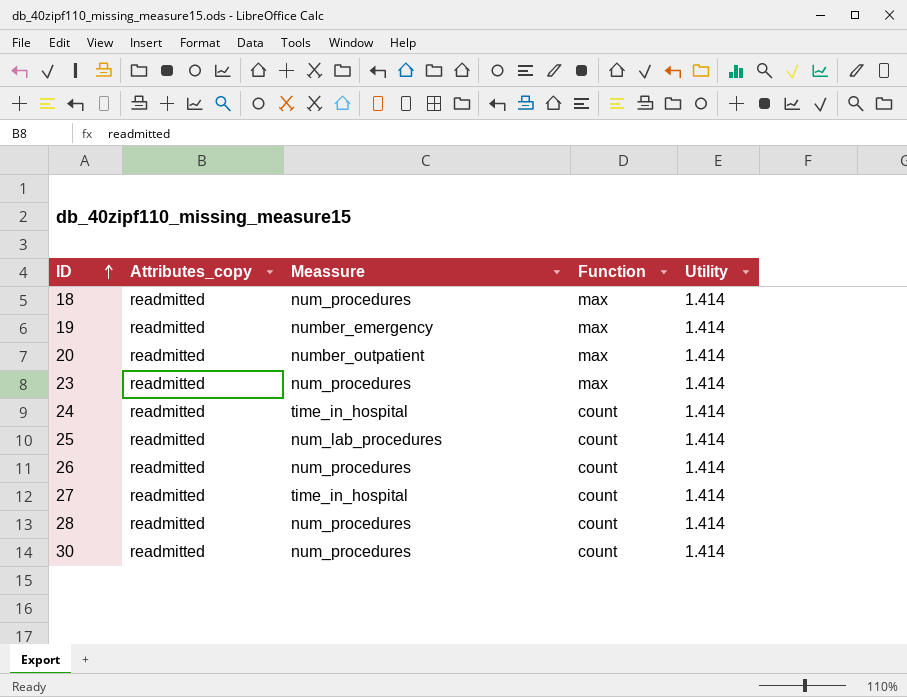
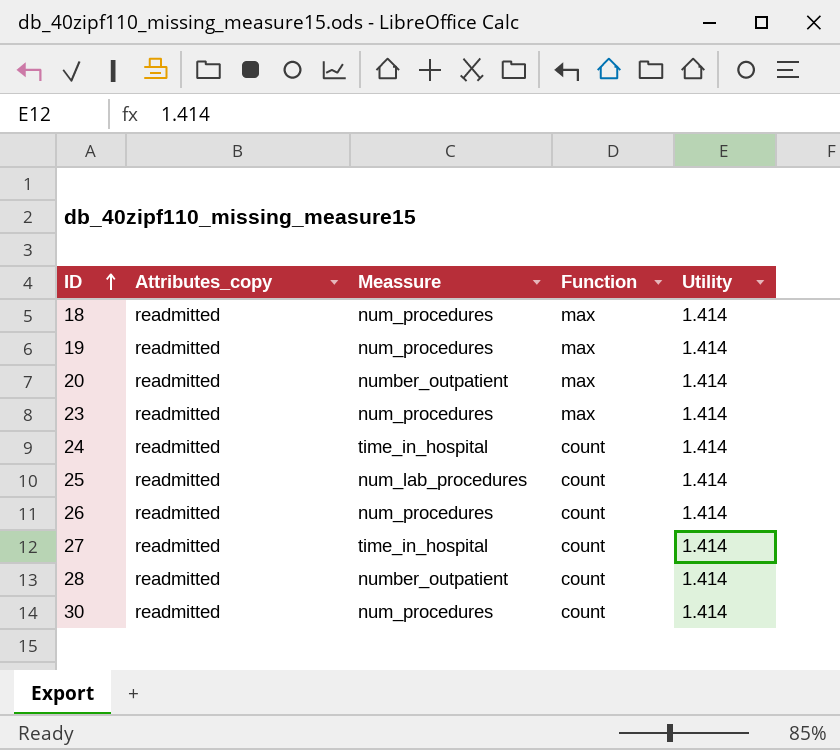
19 | Meassure: number_emergency -> num_procedures
28 | Meassure: num_procedures -> number_outpatient

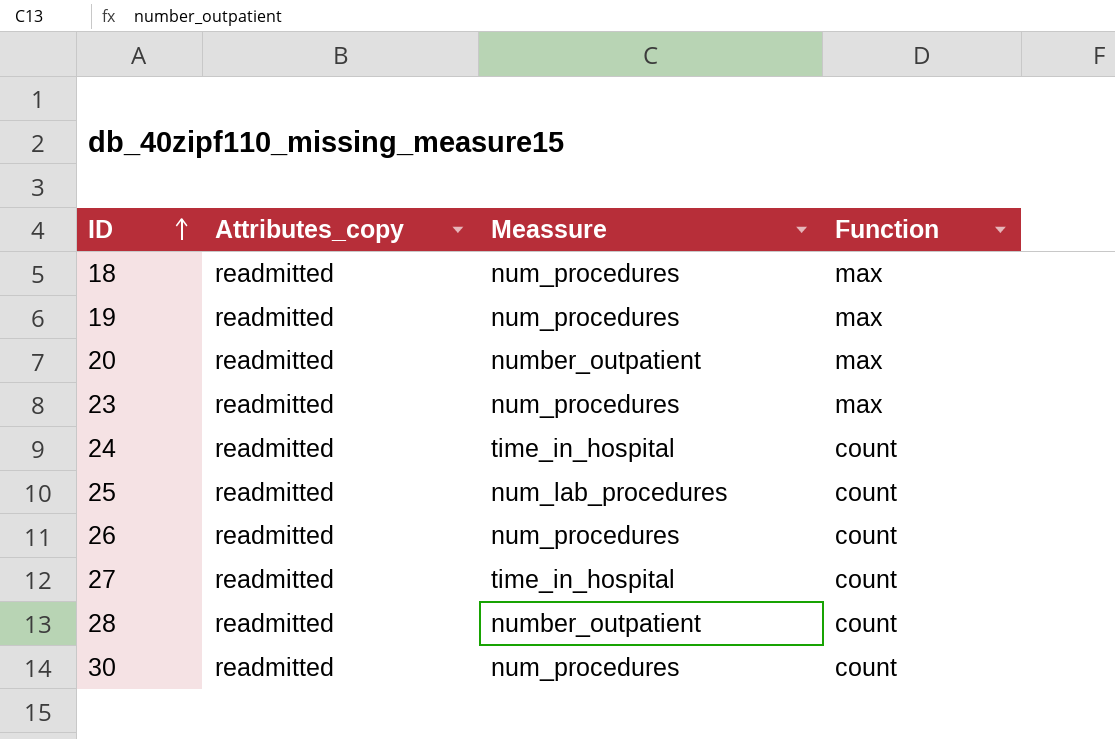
column Utility | position: 5 -> none

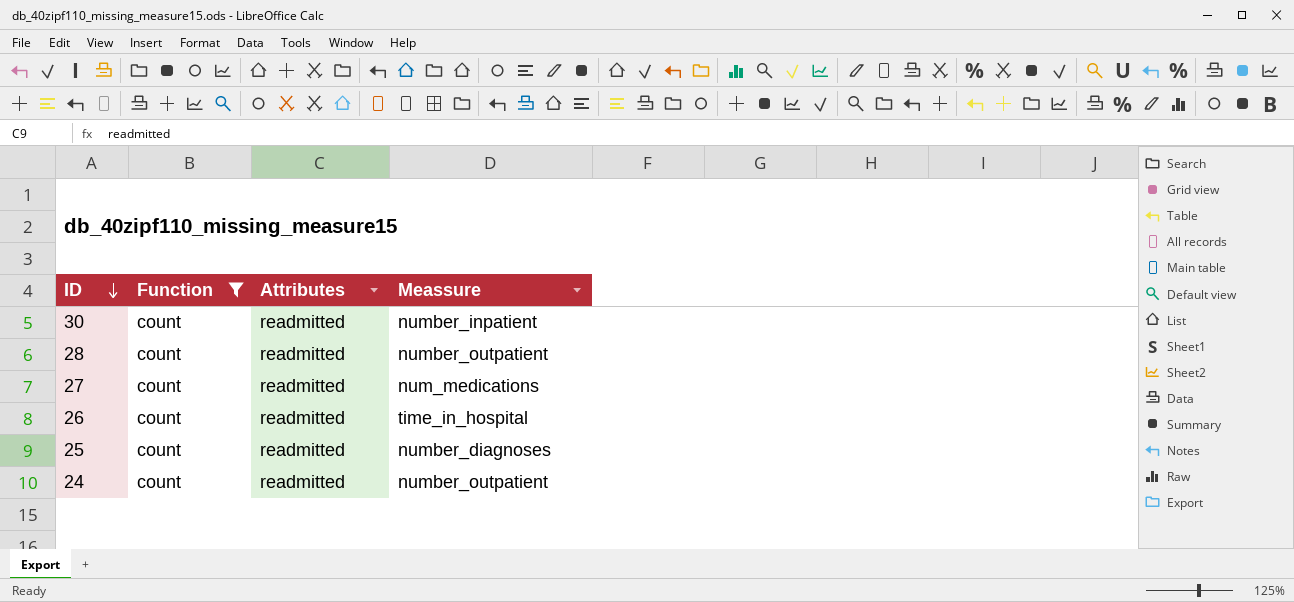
filter: none -> Function = count
row order: ID ascending -> ID descending
column Function | position: 4 -> 2
column name: Attributes_copy -> Attributes
30 | Meassure: num_procedures -> number_inpatient
27 | Meassure: time_in_hospital -> num_medications
26 | Meassure: num_procedures -> time_in_hospital
25 | Meassure: num_lab_procedures -> number_diagnoses
24 | Meassure: time_in_hospital -> number_outpatient

